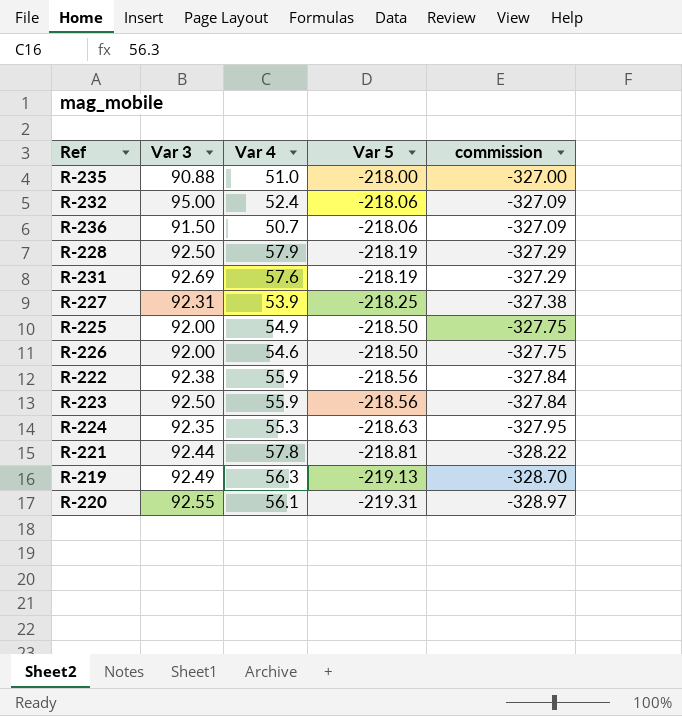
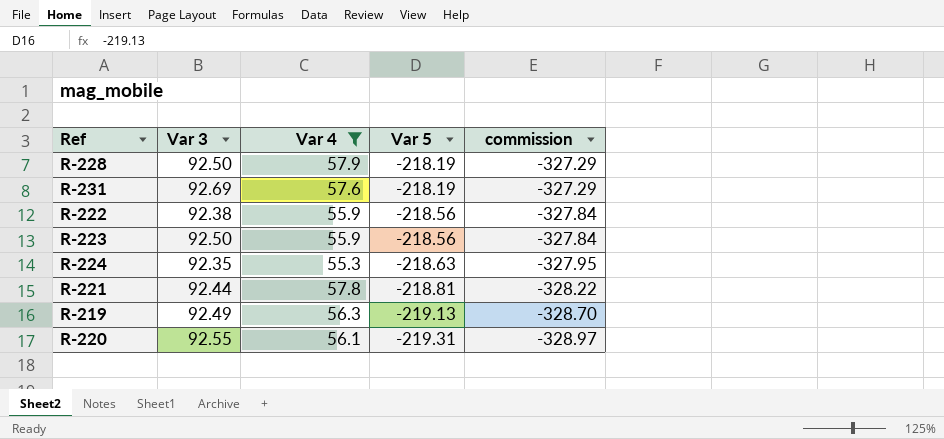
filter: none -> Var 4 >= 55.3

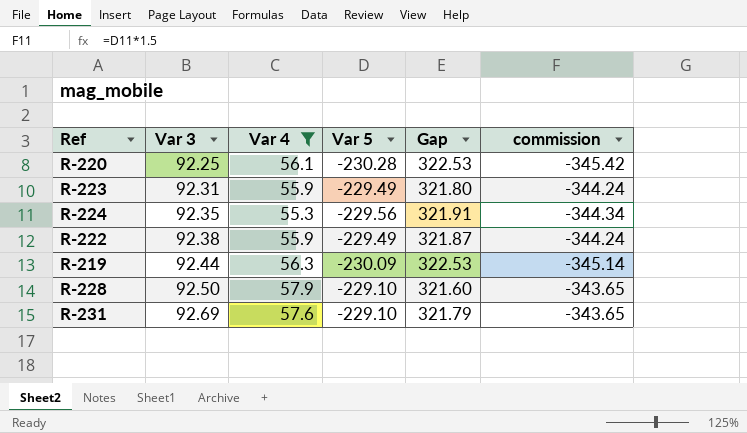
row order: Var 5 descending -> Var 3 ascending
column Gap | formula: none -> [Var 3] - [Var 5]
row R-221: 92.44 | 57.8 | -218.81 | -328.22 -> none
R-220 | Var 3: 92.55 -> 92.25
R-220 | Var 5: -219.31 -> -230.28
R-220 | commission: -328.97 -> -345.42
R-223 | Var 3: 92.50 -> 92.31
R-223 | Var 5: -218.56 -> -229.49
R-223 | commission: -327.84 -> -344.24
R-224 | Var 5: -218.63 -> -229.56
R-224 | commission: -327.95 -> -344.34
R-222 | Var 5: -218.56 -> -229.49
R-222 | commission: -327.84 -> -344.24
R-219 | Var 3: 92.49 -> 92.44
R-219 | Var 5: -219.13 -> -230.09
R-219 | commission: -328.70 -> -345.14
R-228 | Var 5: -218.19 -> -229.10
R-228 | commission: -327.29 -> -343.65
R-231 | Var 5: -218.19 -> -229.10
R-231 | commission: -327.29 -> -343.65

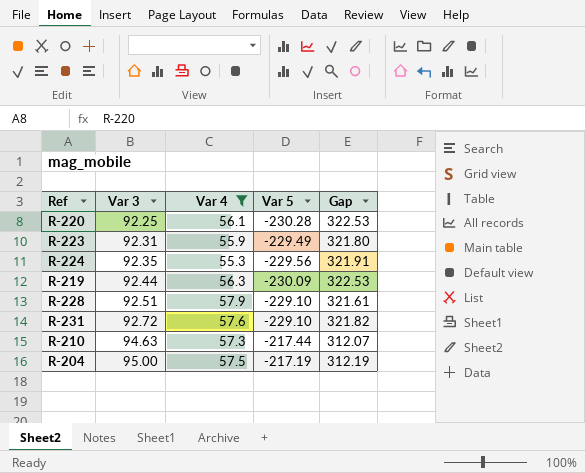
column commission | formula: [Var 5] * 1.5 -> none
row R-222: 92.38 | 55.9 | -229.49 | 321.87 | -344.24 -> none
R-228 | Var 3: 92.50 -> 92.51
R-228 | Gap: 321.60 -> 321.61
R-231 | Var 3: 92.69 -> 92.72
R-231 | Gap: 321.79 -> 321.82
row R-210: none -> 94.63 | 57.3 | -217.44 | 312.07
row R-204: none -> 95.00 | 57.5 | -217.19 | 312.19

